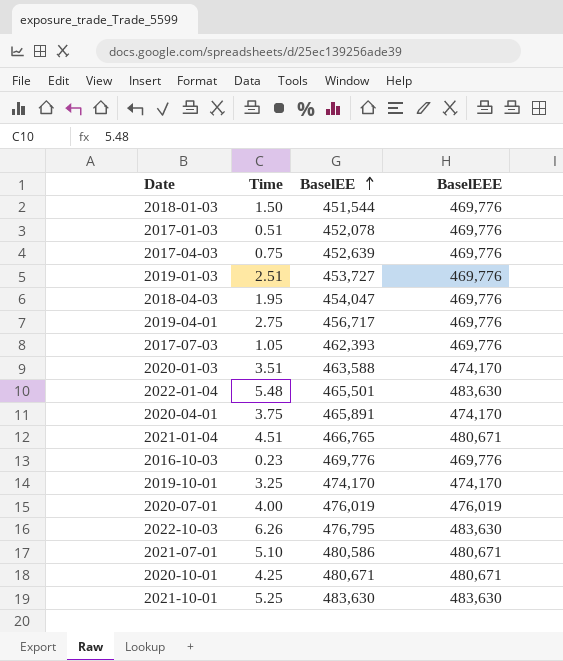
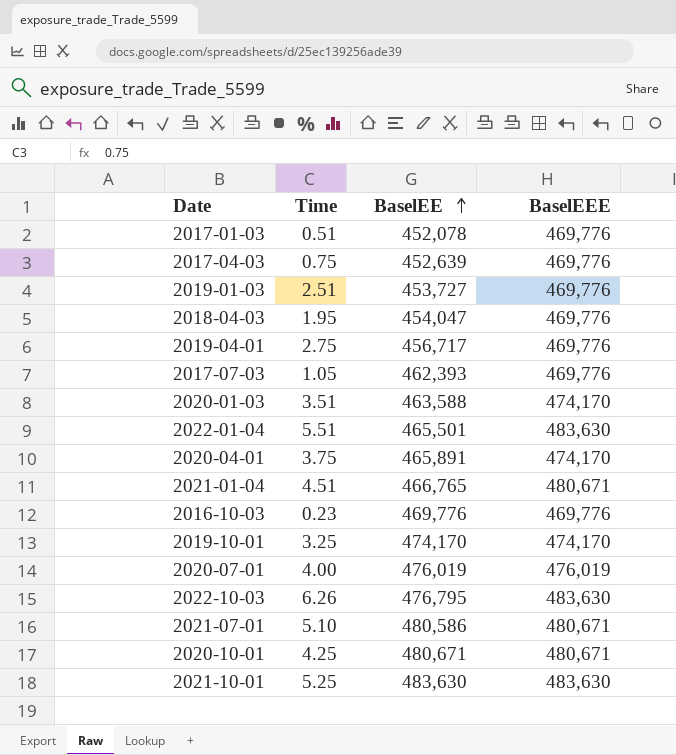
row 2018-01-03: 1.50 | 451,544 | 469,776 -> none
2022-01-04 | Time: 5.48 -> 5.51

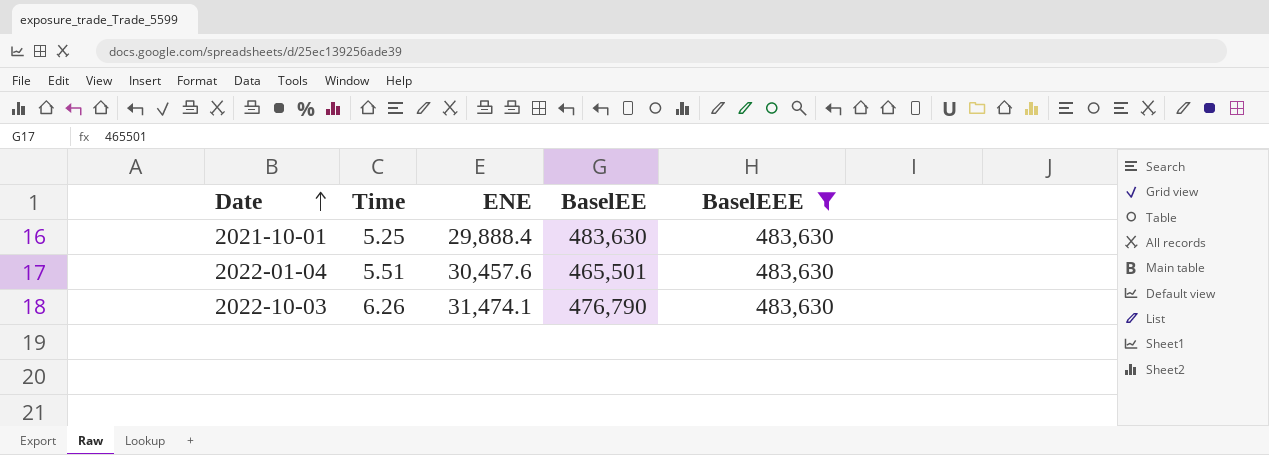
filter: none -> BaselEEE = 483,630
row order: BaselEE ascending -> Date ascending
column ENE | position: none -> 3
2022-10-03 | BaselEE: 476,795 -> 476,790

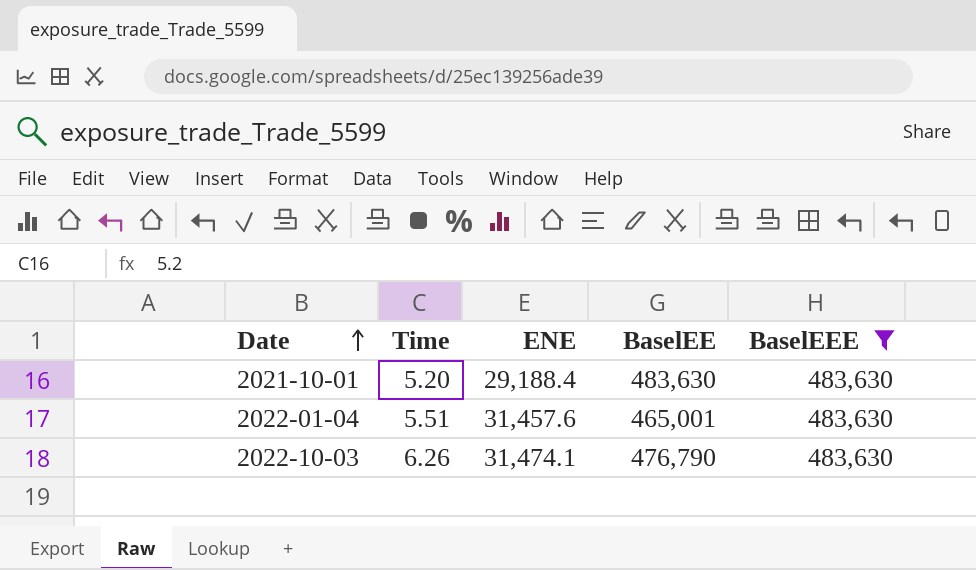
2021-10-01 | Time: 5.25 -> 5.20
2021-10-01 | ENE: 29,888.4 -> 29,188.4
2022-01-04 | ENE: 30,457.6 -> 31,457.6
2022-01-04 | BaselEE: 465,501 -> 465,001

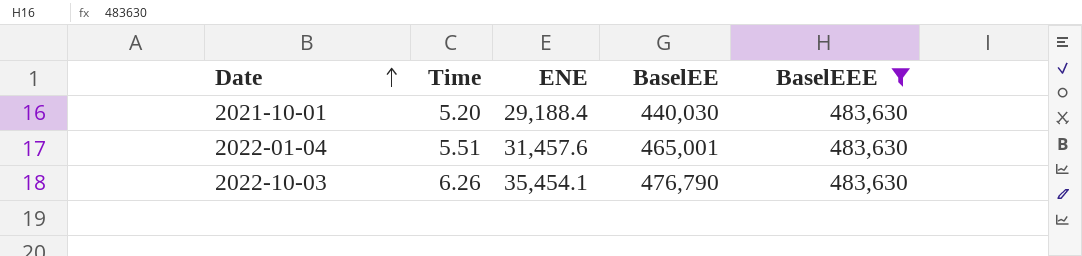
2021-10-01 | BaselEE: 483,630 -> 440,030
2022-10-03 | ENE: 31,474.1 -> 35,454.1

